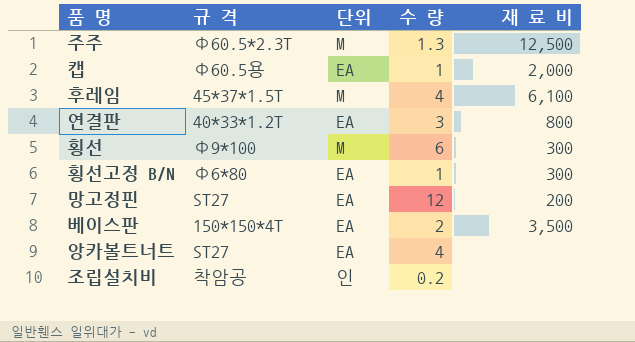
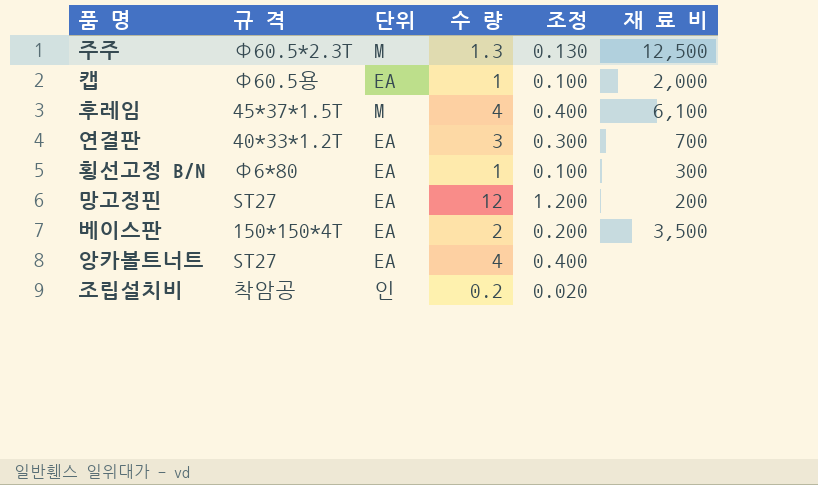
column 조정 | formula: none -> [수 량] * 0.1
row 횡선: Φ9*100 | M | 6 | 300 -> none
연결판 | 재 료 비: 800 -> 700

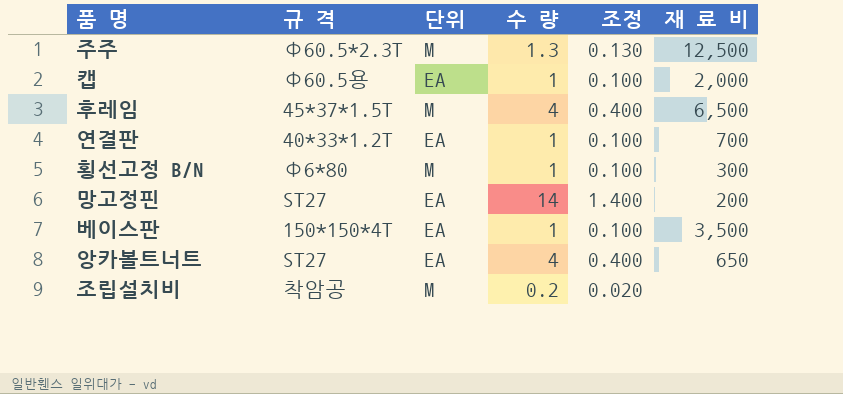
후레임 | 재 료 비: 6,100 -> 6,500
연결판 | 수 량: 3 -> 1
연결판 | 조정: 0.300 -> 0.100
횡선고정 B/N | 단위: EA -> M
망고정핀 | 수 량: 12 -> 14
망고정핀 | 조정: 1.200 -> 1.400
베이스판 | 수 량: 2 -> 1
베이스판 | 조정: 0.200 -> 0.100
앙카볼트너트 | 재 료 비: none -> 650
조립설치비 | 단위: 인 -> M

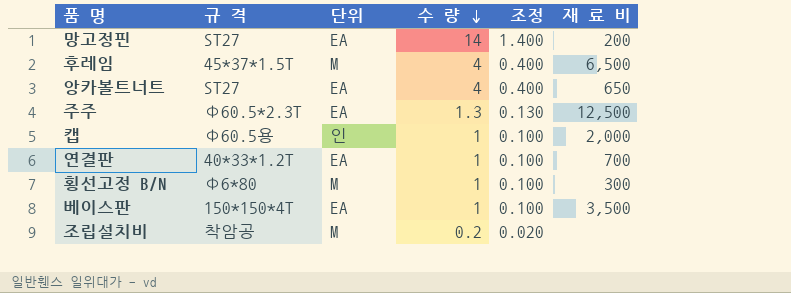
row order: none -> 수 량 descending
주주 | 단위: M -> EA
캡 | 단위: EA -> 인

